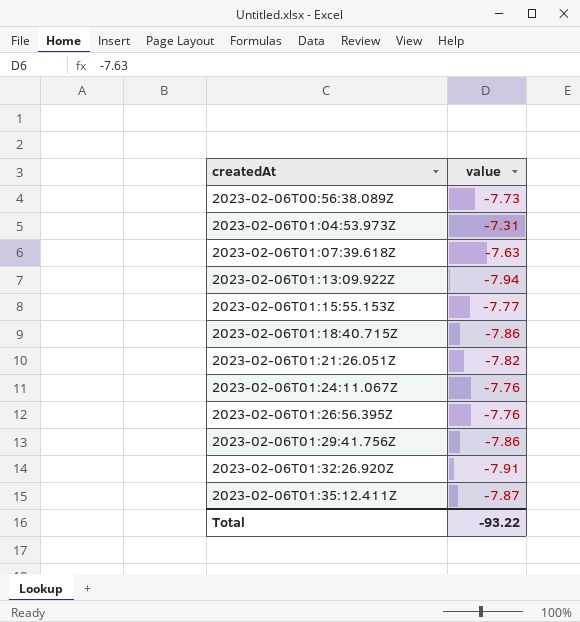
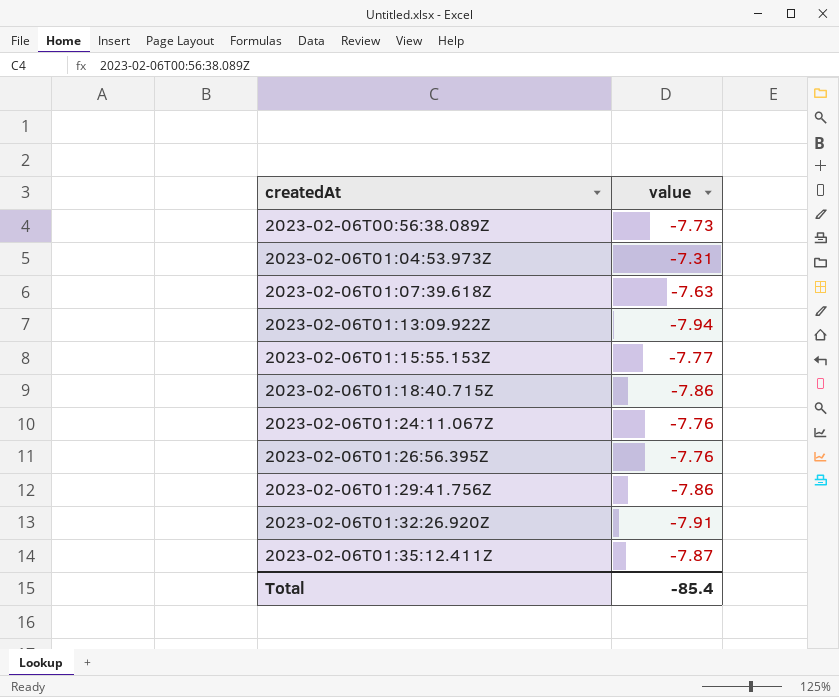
row 2023-02-06T01:21:26.051Z: -7.82 -> none
Total | value: -93.22 -> -85.4

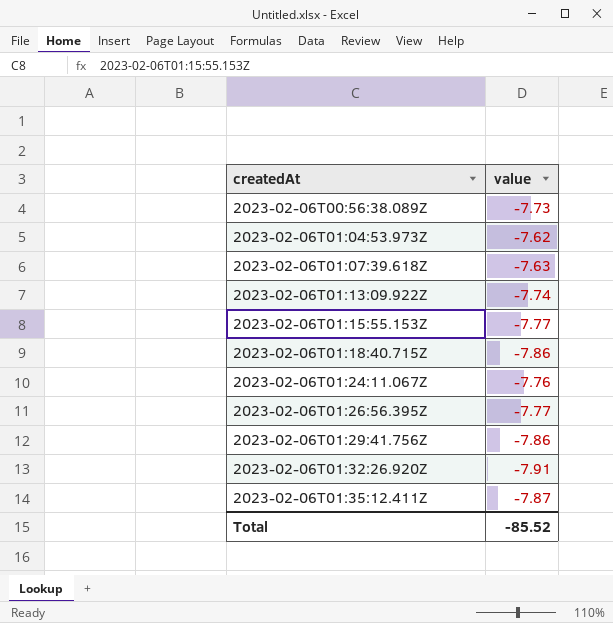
2023-02-06T01:04:53.973Z | value: -7.31 -> -7.62
2023-02-06T01:13:09.922Z | value: -7.94 -> -7.74
2023-02-06T01:26:56.395Z | value: -7.76 -> -7.77
Total | value: -85.4 -> -85.52

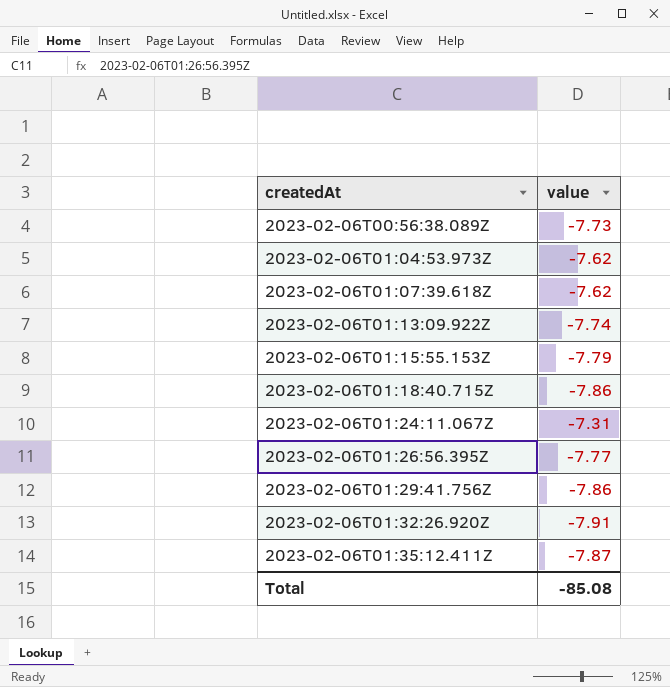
2023-02-06T01:07:39.618Z | value: -7.63 -> -7.62
2023-02-06T01:15:55.153Z | value: -7.77 -> -7.79
2023-02-06T01:24:11.067Z | value: -7.76 -> -7.31
Total | value: -85.52 -> -85.08

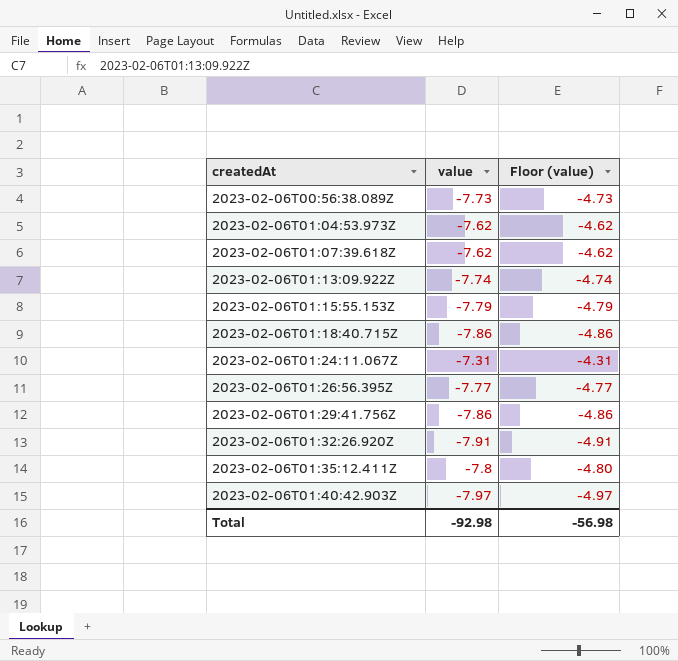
column Floor (value) | formula: none -> [value] + 3
2023-02-06T01:35:12.411Z | value: -7.87 -> -7.8
row 2023-02-06T01:40:42.903Z: none -> -7.97 | -4.97
Total | value: -85.08 -> -92.98

